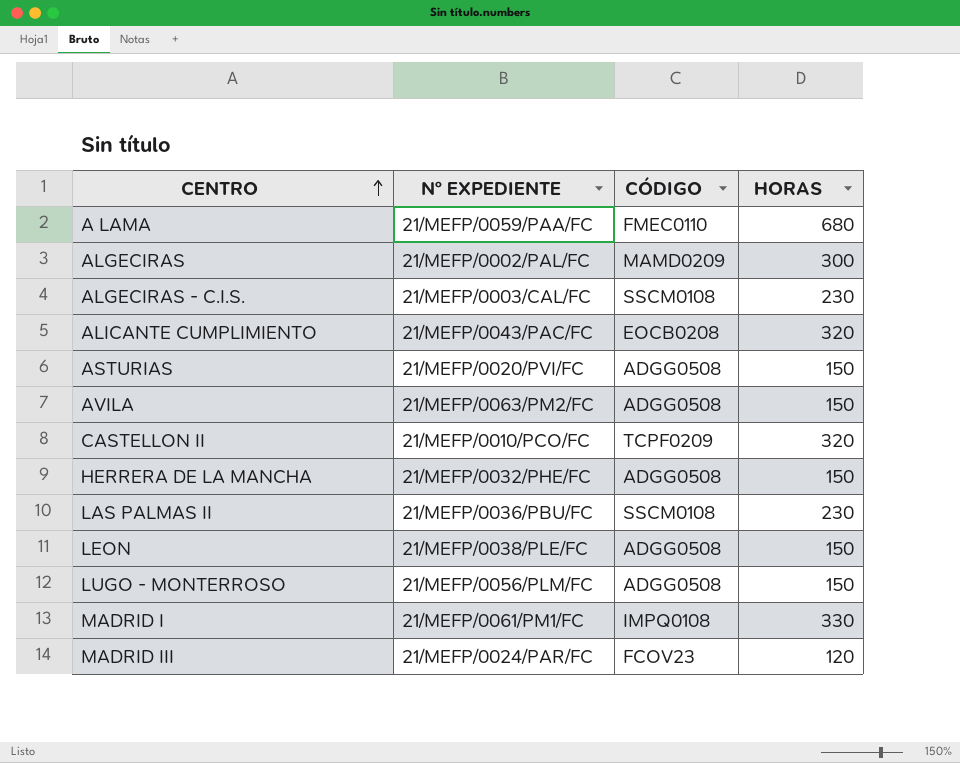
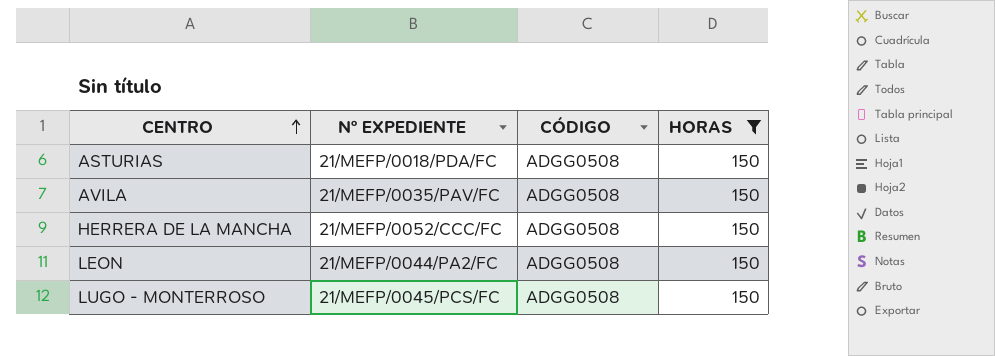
filter: none -> HORAS = 150
ASTURIAS | Nº EXPEDIENTE: 21/MEFP/0020/PVI/FC -> 21/MEFP/0018/PDA/FC
AVILA | Nº EXPEDIENTE: 21/MEFP/0063/PM2/FC -> 21/MEFP/0035/PAV/FC
HERRERA DE LA MANCHA | Nº EXPEDIENTE: 21/MEFP/0032/PHE/FC -> 21/MEFP/0052/CCC/FC
LEON | Nº EXPEDIENTE: 21/MEFP/0038/PLE/FC -> 21/MEFP/0044/PA2/FC
LUGO - MONTERROSO | Nº EXPEDIENTE: 21/MEFP/0056/PLM/FC -> 21/MEFP/0045/PCS/FC

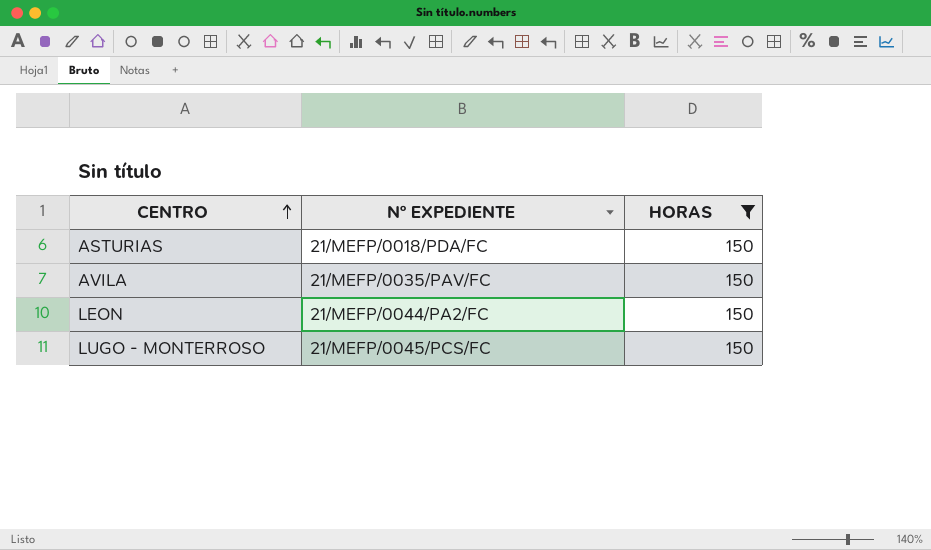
column CÓDIGO | position: 3 -> none
row HERRERA DE LA MANCHA: 21/MEFP/0052/CCC/FC | ADGG0508 | 150 -> none

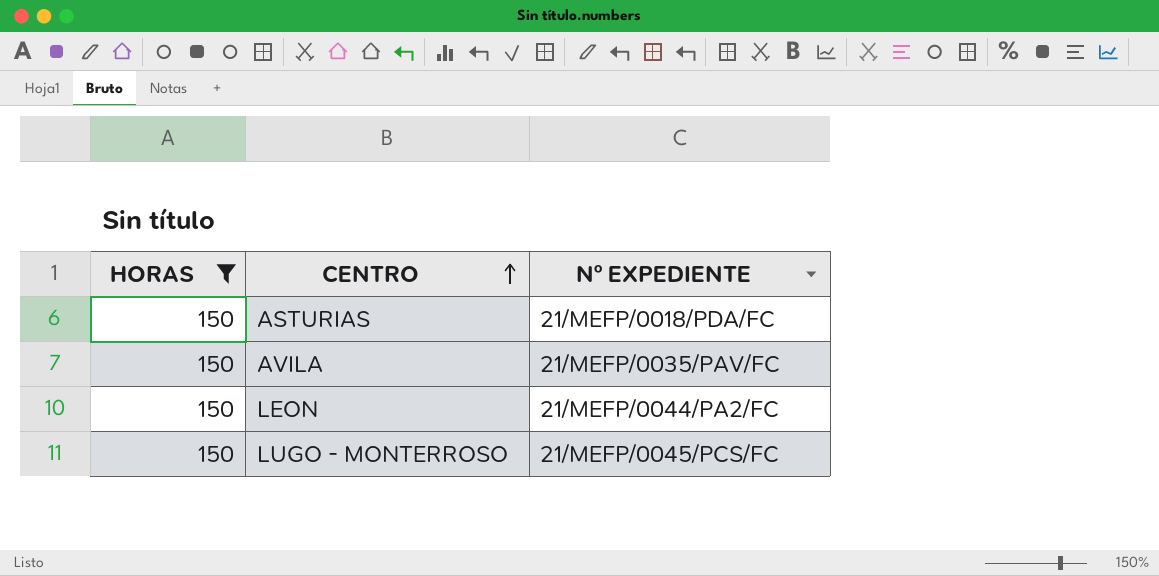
column HORAS | position: 3 -> 1

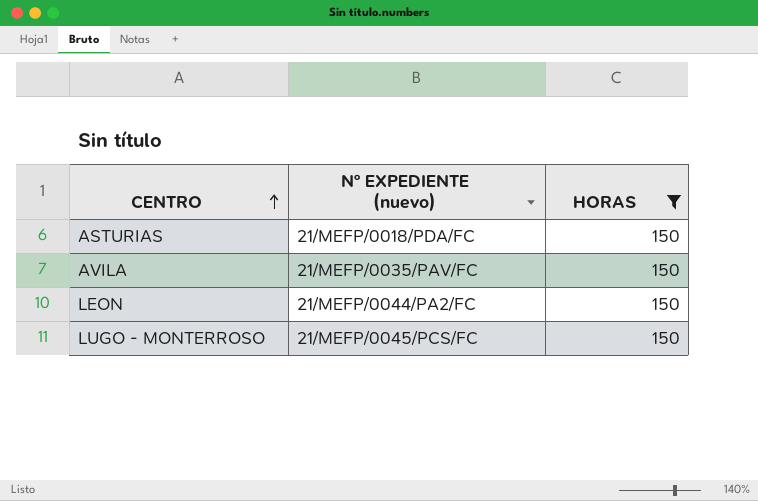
column name: Nº EXPEDIENTE -> Nº EXPEDIENTE (nuevo)
column HORAS | position: 1 -> 3

